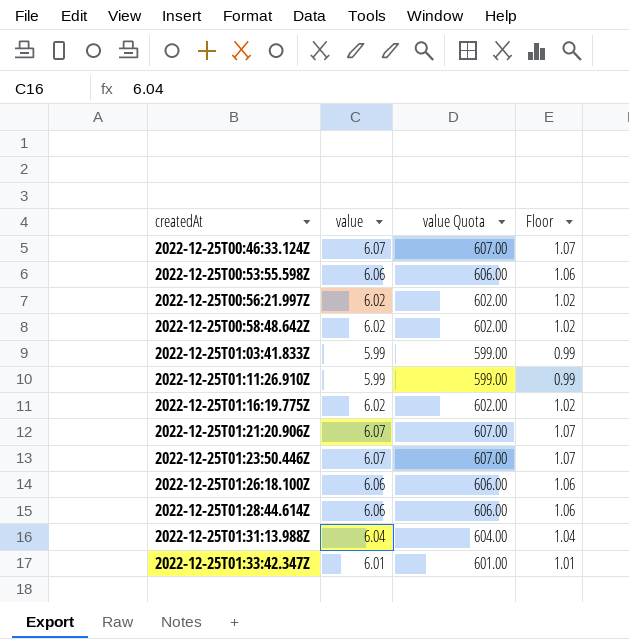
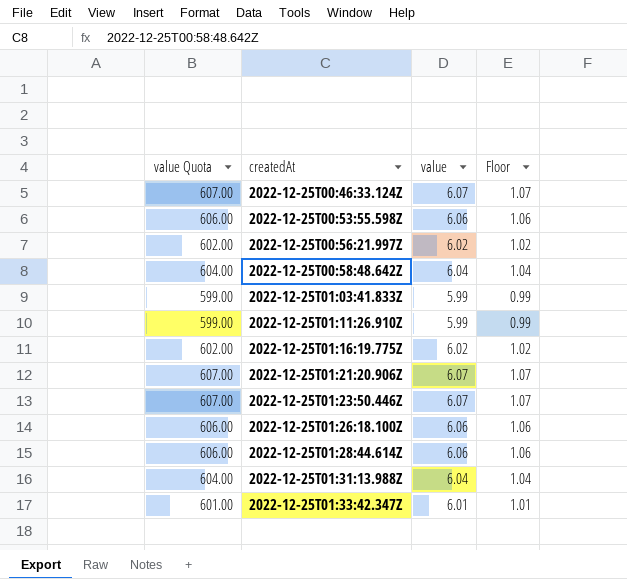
column value Quota | position: 3 -> 1
2022-12-25T00:58:48.642Z | value Quota: 602.00 -> 604.00
2022-12-25T00:58:48.642Z | value: 6.02 -> 6.04
2022-12-25T00:58:48.642Z | Floor: 1.02 -> 1.04

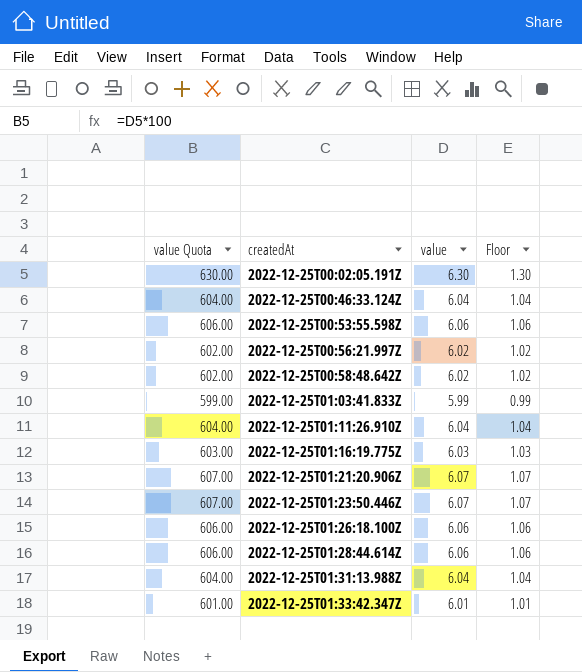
row 2022-12-25T00:02:05.191Z: none -> 630.00 | 6.30 | 1.30
2022-12-25T00:46:33.124Z | value Quota: 607.00 -> 604.00
2022-12-25T00:46:33.124Z | value: 6.07 -> 6.04
2022-12-25T00:46:33.124Z | Floor: 1.07 -> 1.04
2022-12-25T00:58:48.642Z | value Quota: 604.00 -> 602.00
2022-12-25T00:58:48.642Z | value: 6.04 -> 6.02
2022-12-25T00:58:48.642Z | Floor: 1.04 -> 1.02
2022-12-25T01:11:26.910Z | value Quota: 599.00 -> 604.00
2022-12-25T01:11:26.910Z | value: 5.99 -> 6.04
2022-12-25T01:11:26.910Z | Floor: 0.99 -> 1.04
2022-12-25T01:16:19.775Z | value Quota: 602.00 -> 603.00
2022-12-25T01:16:19.775Z | value: 6.02 -> 6.03
2022-12-25T01:16:19.775Z | Floor: 1.02 -> 1.03

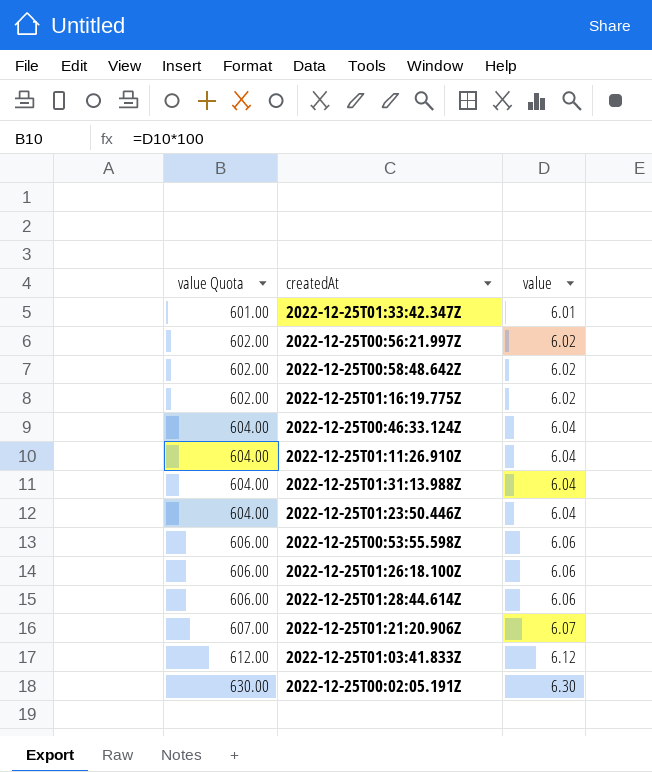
row order: createdAt ascending -> value Quota ascending
column Floor | formula: [value] - 5 -> none
2022-12-25T01:16:19.775Z | value Quota: 603.00 -> 602.00
2022-12-25T01:16:19.775Z | value: 6.03 -> 6.02
2022-12-25T01:23:50.446Z | value Quota: 607.00 -> 604.00
2022-12-25T01:23:50.446Z | value: 6.07 -> 6.04
2022-12-25T01:03:41.833Z | value Quota: 599.00 -> 612.00
2022-12-25T01:03:41.833Z | value: 5.99 -> 6.12

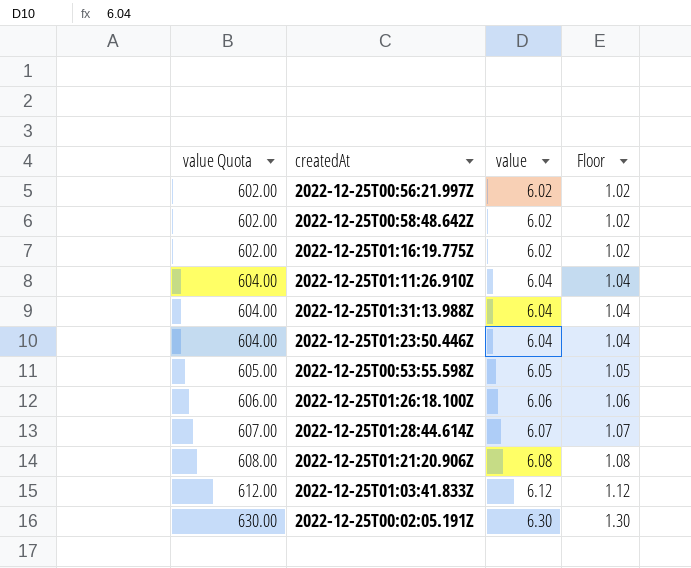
column Floor | formula: none -> [value] - 5
row 2022-12-25T01:33:42.347Z: 601.00 | 6.01 -> none
row 2022-12-25T00:46:33.124Z: 604.00 | 6.04 -> none
2022-12-25T00:53:55.598Z | value Quota: 606.00 -> 605.00
2022-12-25T00:53:55.598Z | value: 6.06 -> 6.05
2022-12-25T01:28:44.614Z | value Quota: 606.00 -> 607.00
2022-12-25T01:28:44.614Z | value: 6.06 -> 6.07
2022-12-25T01:21:20.906Z | value Quota: 607.00 -> 608.00
2022-12-25T01:21:20.906Z | value: 6.07 -> 6.08

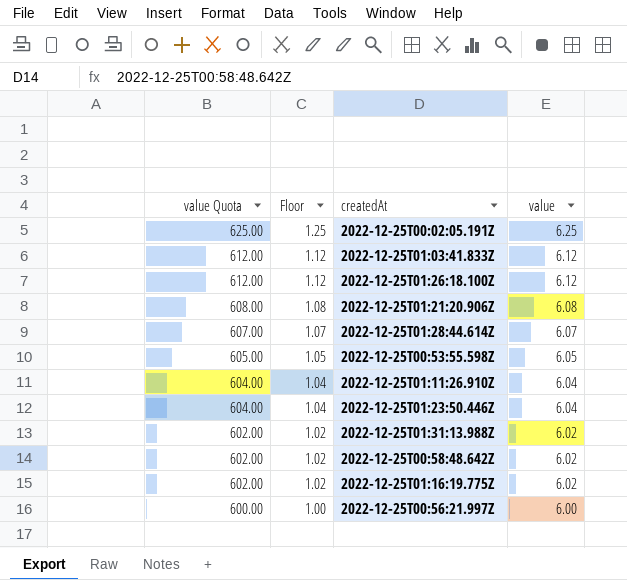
row order: value Quota ascending -> value Quota descending
column Floor | position: 4 -> 2
2022-12-25T00:02:05.191Z | value Quota: 630.00 -> 625.00
2022-12-25T00:02:05.191Z | Floor: 1.30 -> 1.25
2022-12-25T00:02:05.191Z | value: 6.30 -> 6.25
2022-12-25T01:26:18.100Z | value Quota: 606.00 -> 612.00
2022-12-25T01:26:18.100Z | Floor: 1.06 -> 1.12
2022-12-25T01:26:18.100Z | value: 6.06 -> 6.12
2022-12-25T01:31:13.988Z | value Quota: 604.00 -> 602.00
2022-12-25T01:31:13.988Z | Floor: 1.04 -> 1.02
2022-12-25T01:31:13.988Z | value: 6.04 -> 6.02
2022-12-25T00:56:21.997Z | value Quota: 602.00 -> 600.00
2022-12-25T00:56:21.997Z | Floor: 1.02 -> 1.00
2022-12-25T00:56:21.997Z | value: 6.02 -> 6.00

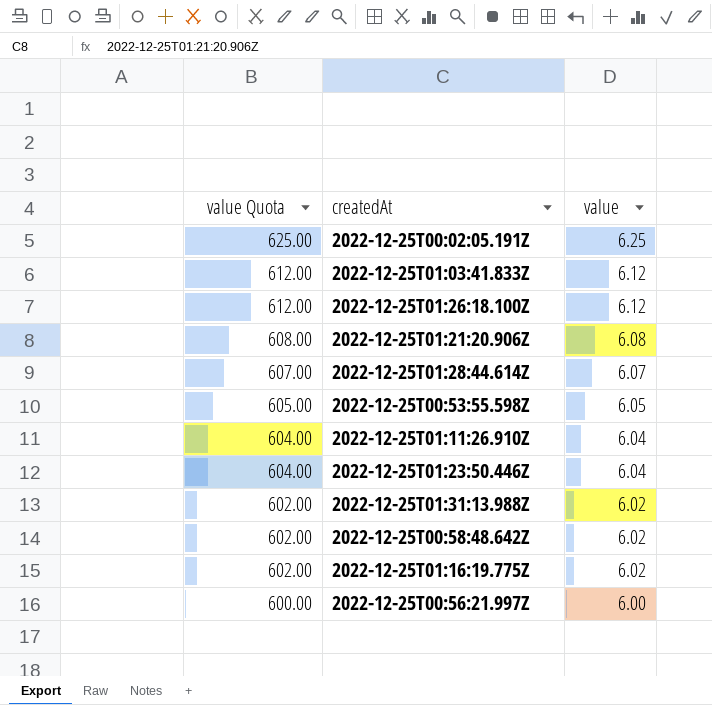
column Floor | formula: [value] - 5 -> none

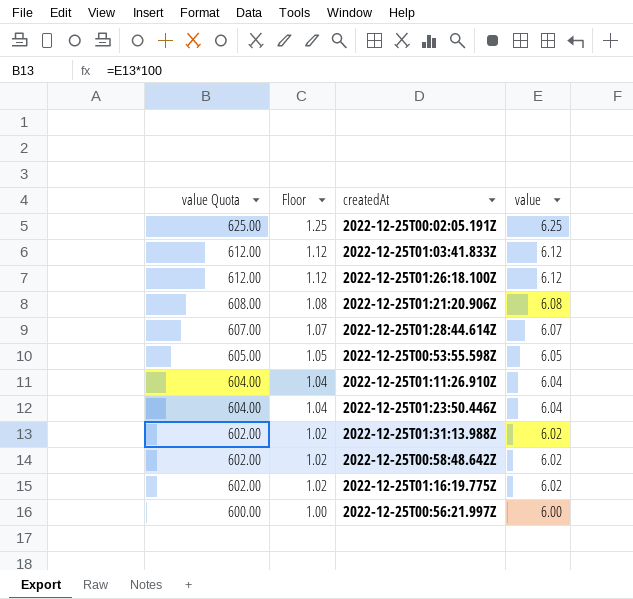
column Floor | formula: none -> [value] - 5

